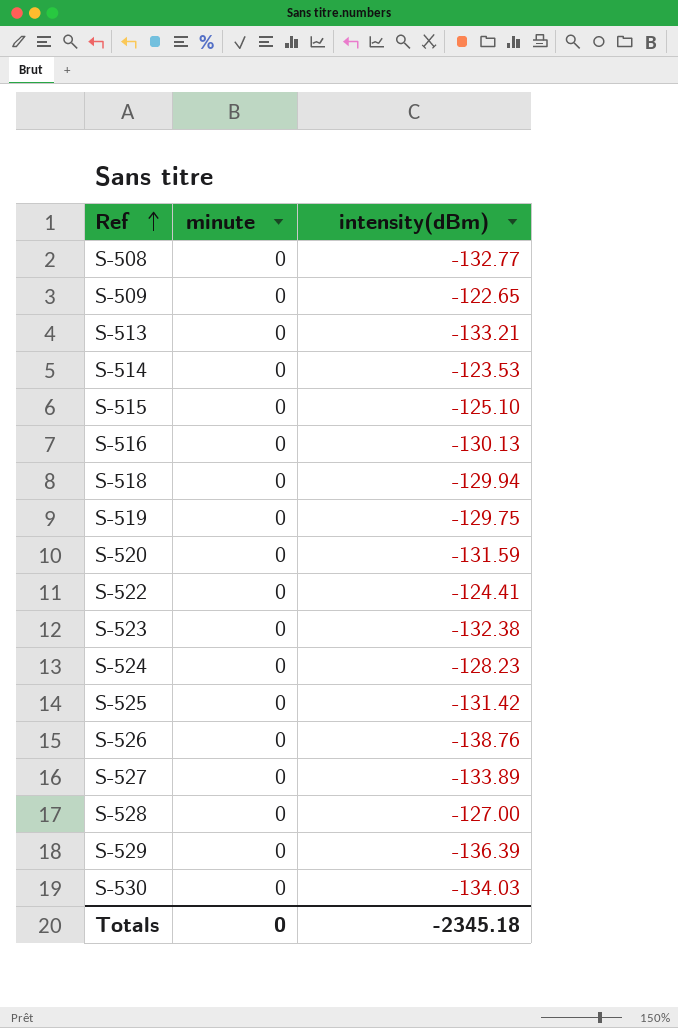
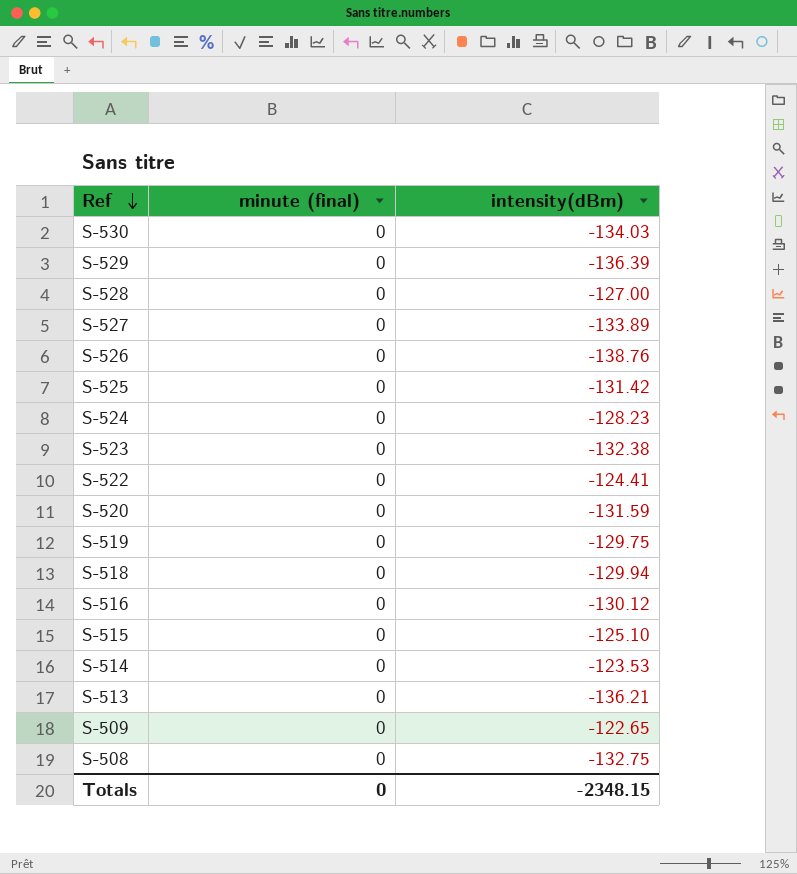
row order: Ref ascending -> Ref descending
column name: minute -> minute (final)
S-516 | intensity(dBm): -130.13 -> -130.12
S-513 | intensity(dBm): -133.21 -> -136.21
S-508 | intensity(dBm): -132.77 -> -132.75
Totals | intensity(dBm): -2345.18 -> -2348.15

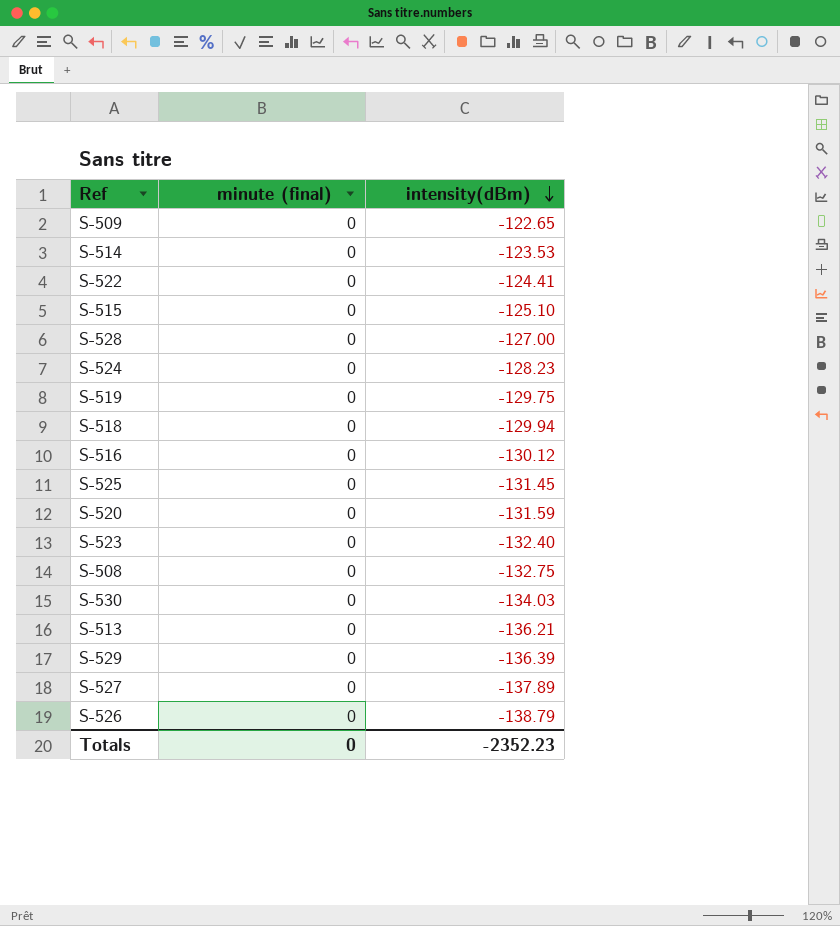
row order: Ref descending -> intensity(dBm) descending
S-525 | intensity(dBm): -131.42 -> -131.45
S-523 | intensity(dBm): -132.38 -> -132.40
S-527 | intensity(dBm): -133.89 -> -137.89
S-526 | intensity(dBm): -138.76 -> -138.79
Totals | intensity(dBm): -2348.15 -> -2352.23

